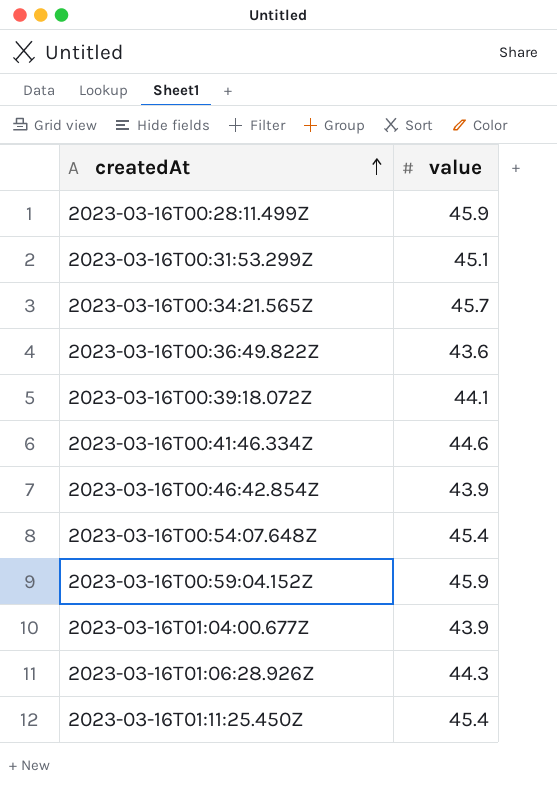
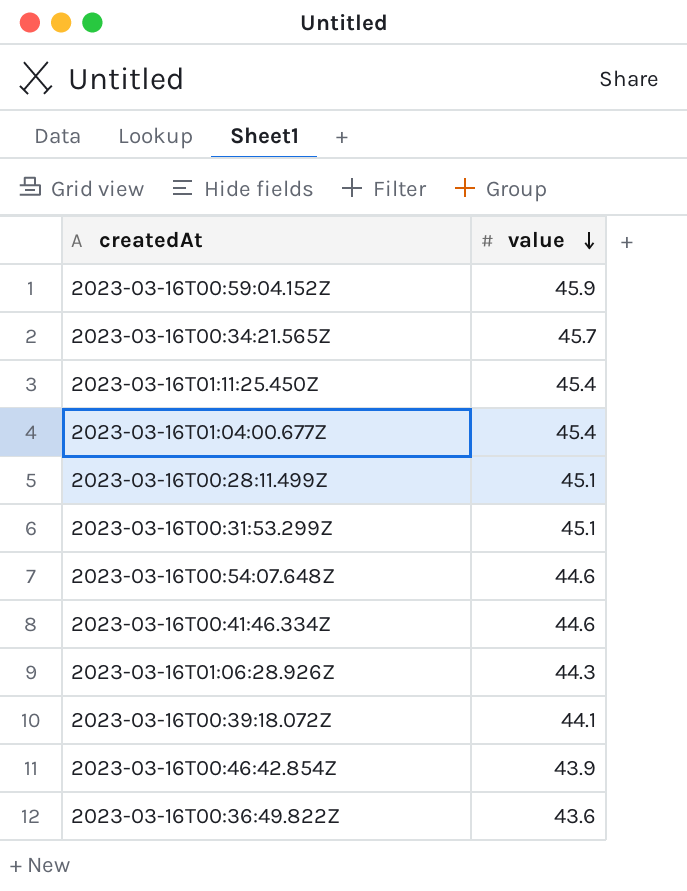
row order: createdAt ascending -> value descending
2023-03-16T01:04:00.677Z | value: 43.9 -> 45.4
2023-03-16T00:28:11.499Z | value: 45.9 -> 45.1
2023-03-16T00:54:07.648Z | value: 45.4 -> 44.6

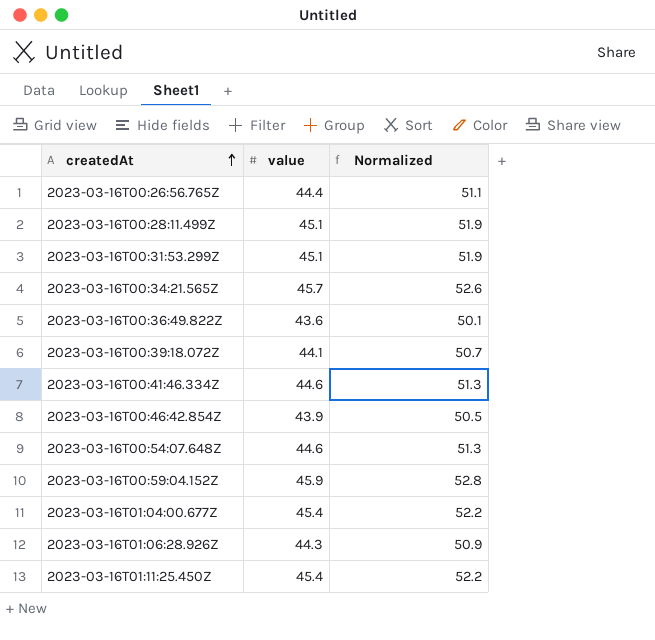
row order: value descending -> createdAt ascending
column Normalized | formula: none -> [value] * 1.15
row 2023-03-16T00:26:56.765Z: none -> 44.4 | 51.1

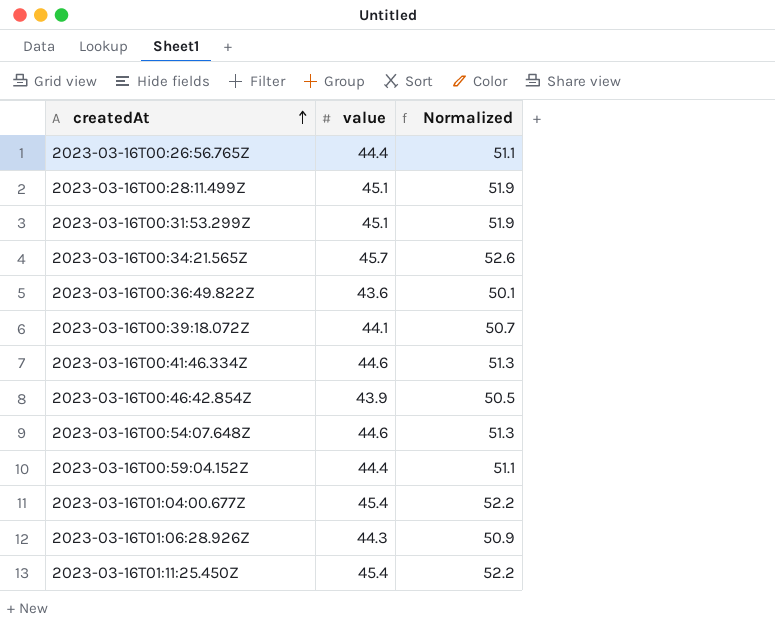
2023-03-16T00:59:04.152Z | value: 45.9 -> 44.4
2023-03-16T00:59:04.152Z | Normalized: 52.8 -> 51.1

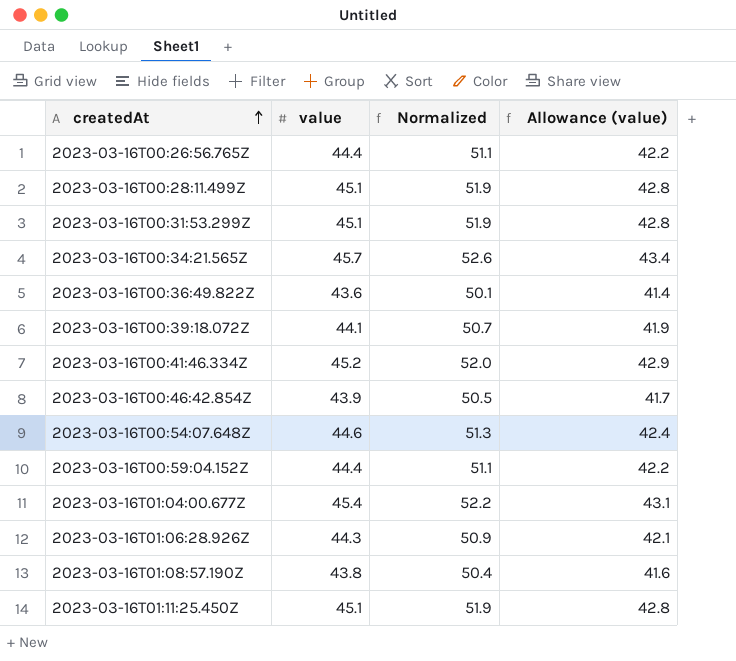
column Allowance (value) | formula: none -> [value] * 0.95
2023-03-16T00:41:46.334Z | value: 44.6 -> 45.2
2023-03-16T00:41:46.334Z | Normalized: 51.3 -> 52.0
row 2023-03-16T01:08:57.190Z: none -> 43.8 | 50.4 | 41.6
2023-03-16T01:11:25.450Z | value: 45.4 -> 45.1
2023-03-16T01:11:25.450Z | Normalized: 52.2 -> 51.9

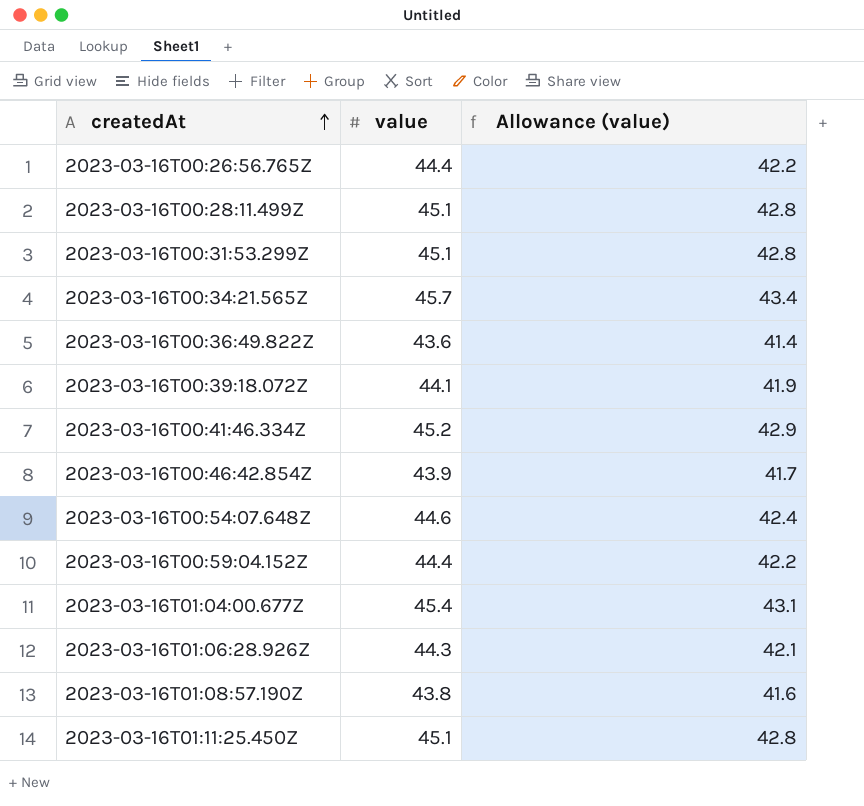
column Normalized | formula: [value] * 1.15 -> none

